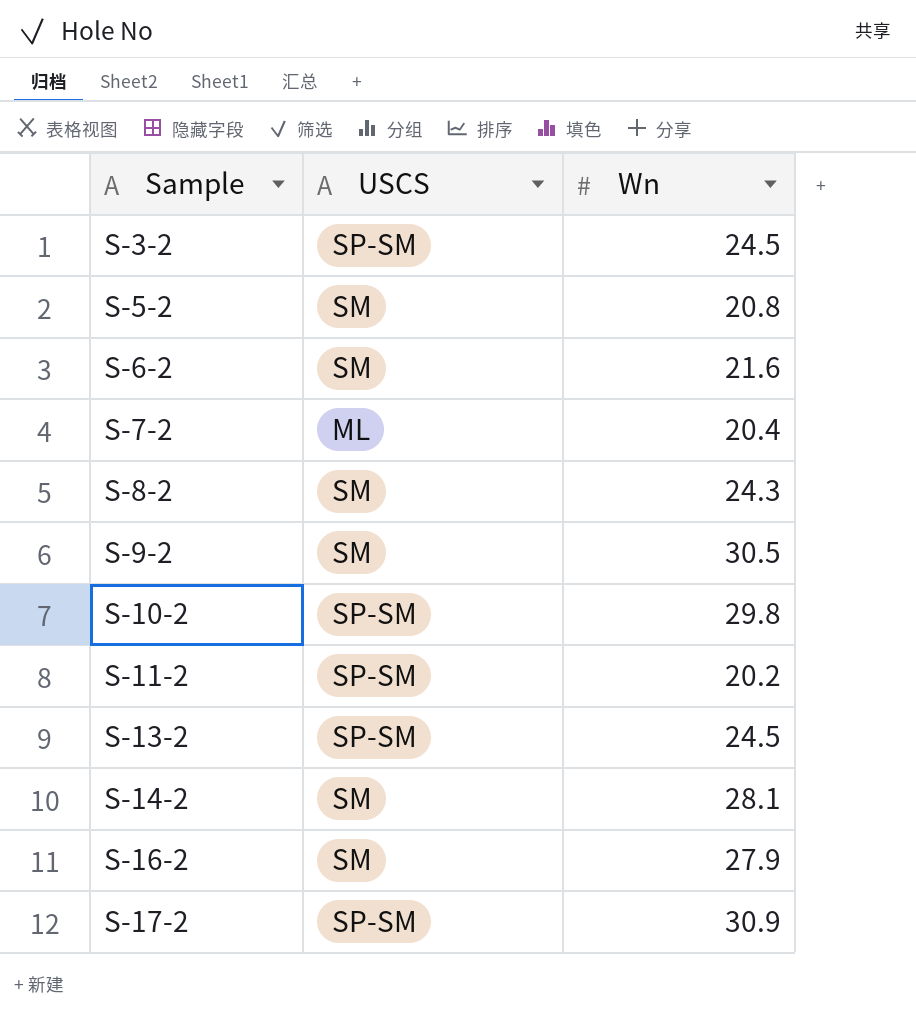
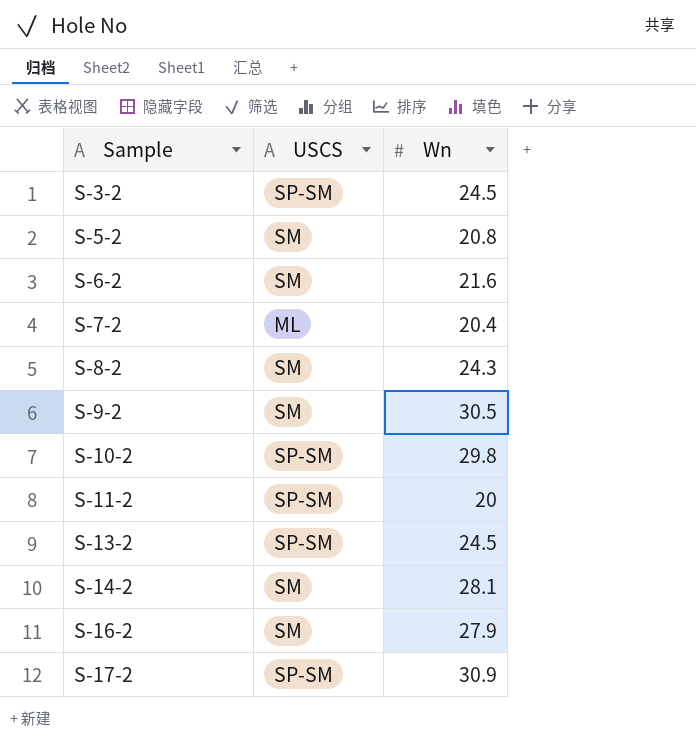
S-11-2 | Wn: 20.2 -> 20

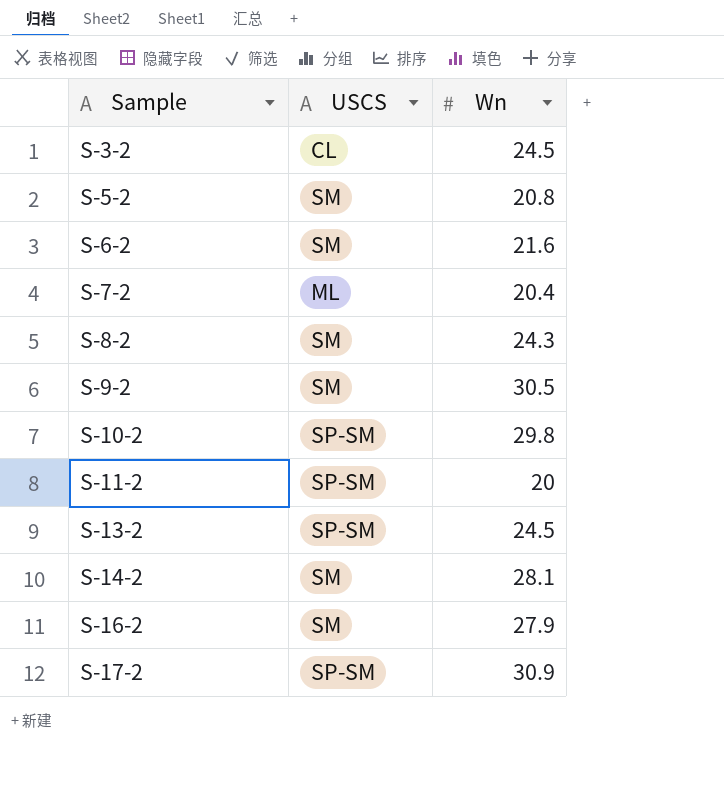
S-3-2 | USCS: SP-SM -> CL

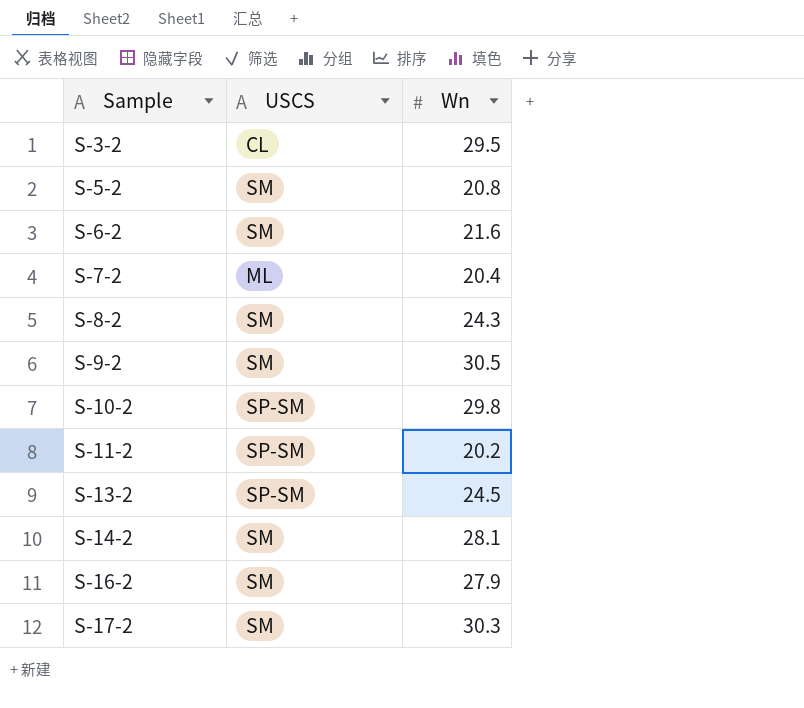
S-3-2 | Wn: 24.5 -> 29.5
S-11-2 | Wn: 20 -> 20.2
S-17-2 | USCS: SP-SM -> SM
S-17-2 | Wn: 30.9 -> 30.3

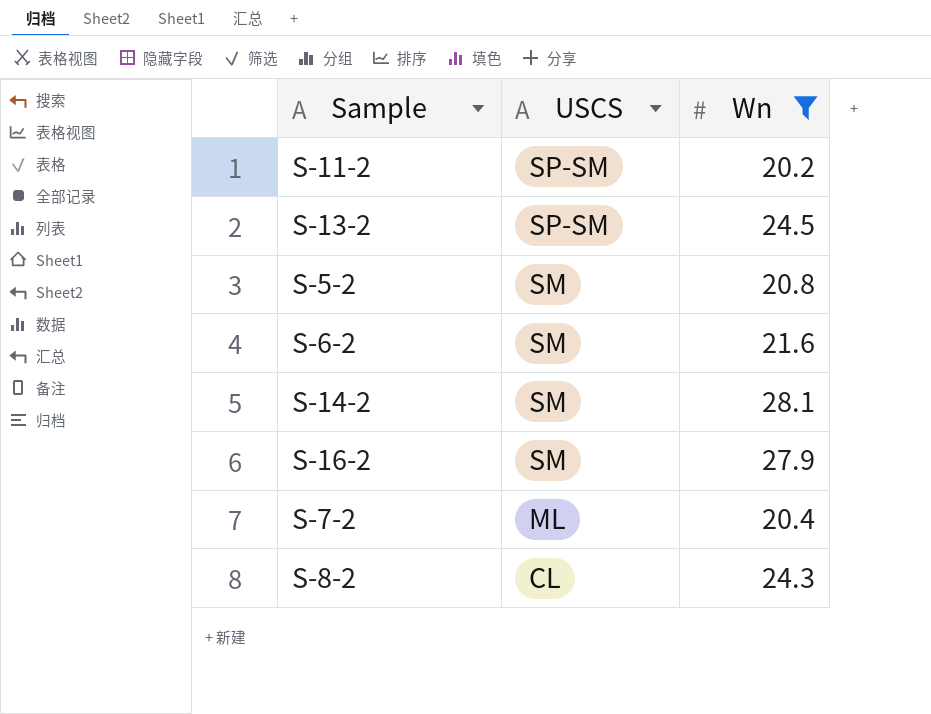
filter: none -> Wn <= 28.1
row order: Sample ascending -> USCS descending
S-8-2 | USCS: SM -> CL

